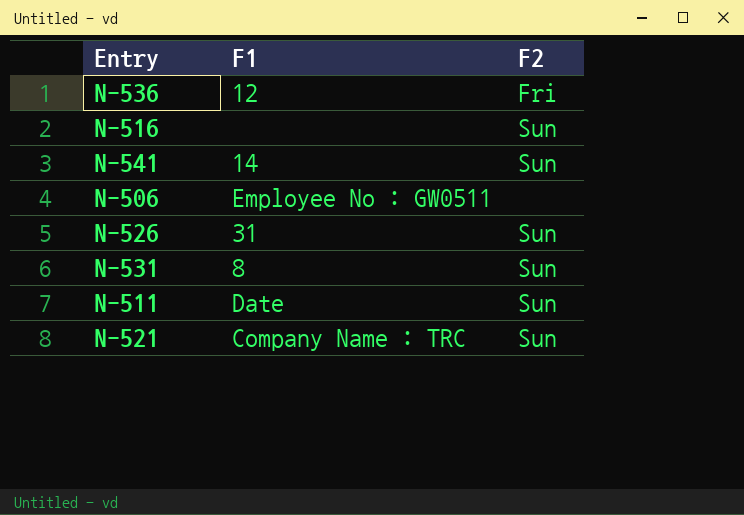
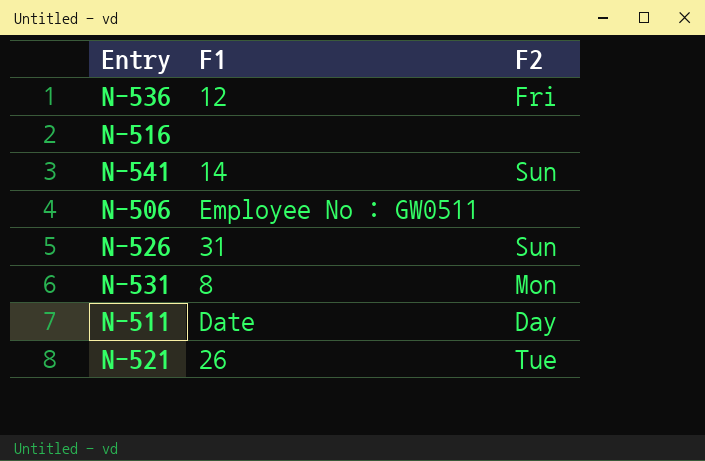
N-516 | F2: Sun -> none
N-531 | F2: Sun -> Mon
N-511 | F2: Sun -> Day
N-521 | F1: Company Name : TRC -> 26
N-521 | F2: Sun -> Tue

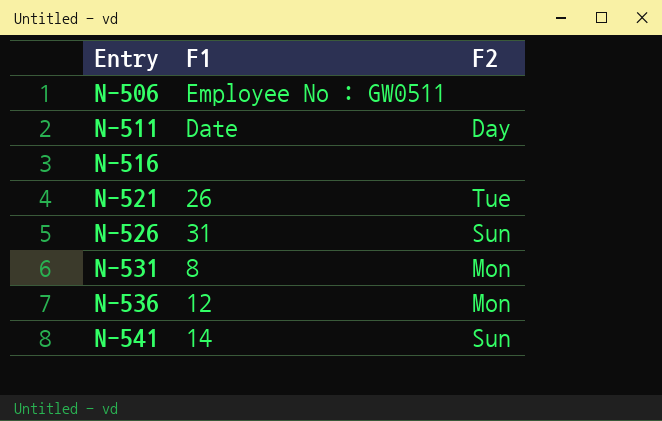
row order: none -> Entry ascending
N-536 | F2: Fri -> Mon

